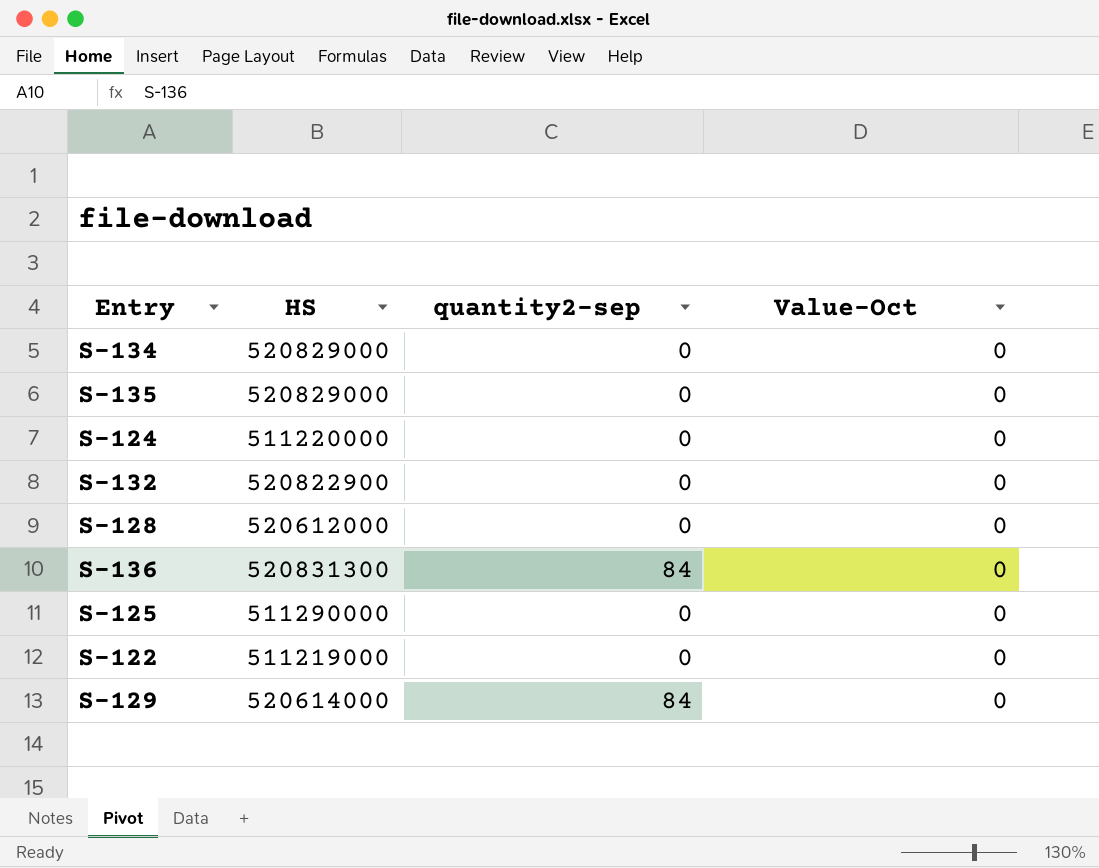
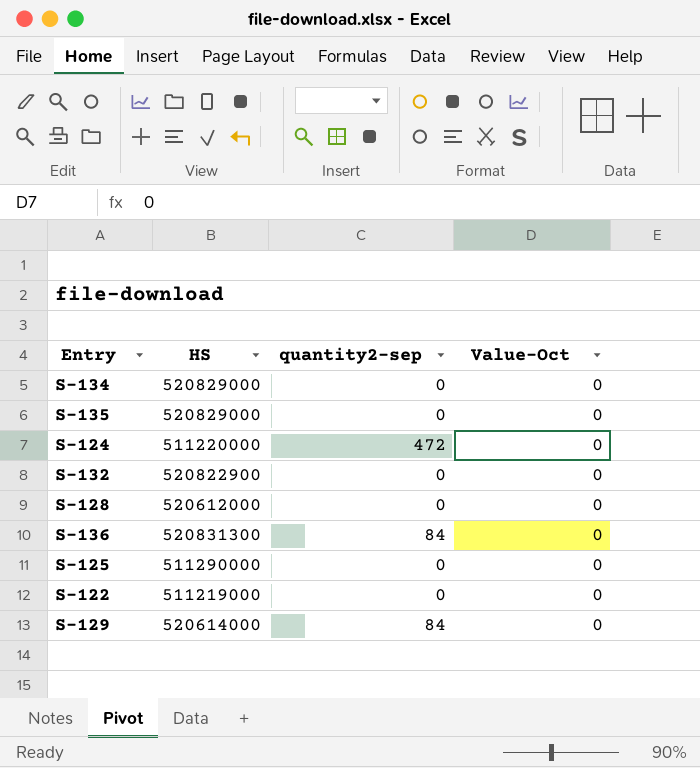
S-124 | quantity2-sep: 0 -> 472

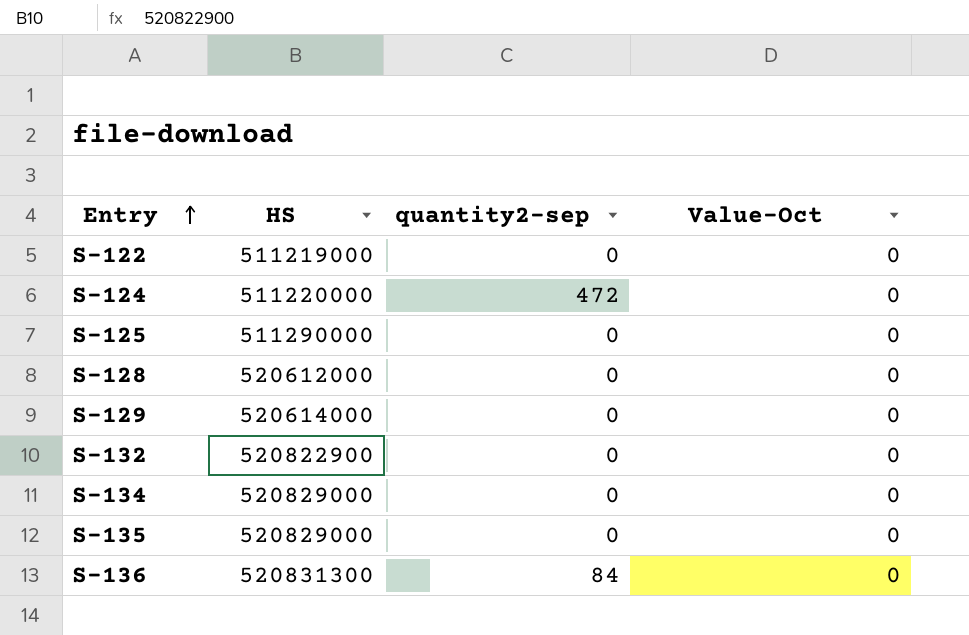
row order: none -> Entry ascending
S-129 | quantity2-sep: 84 -> 0

